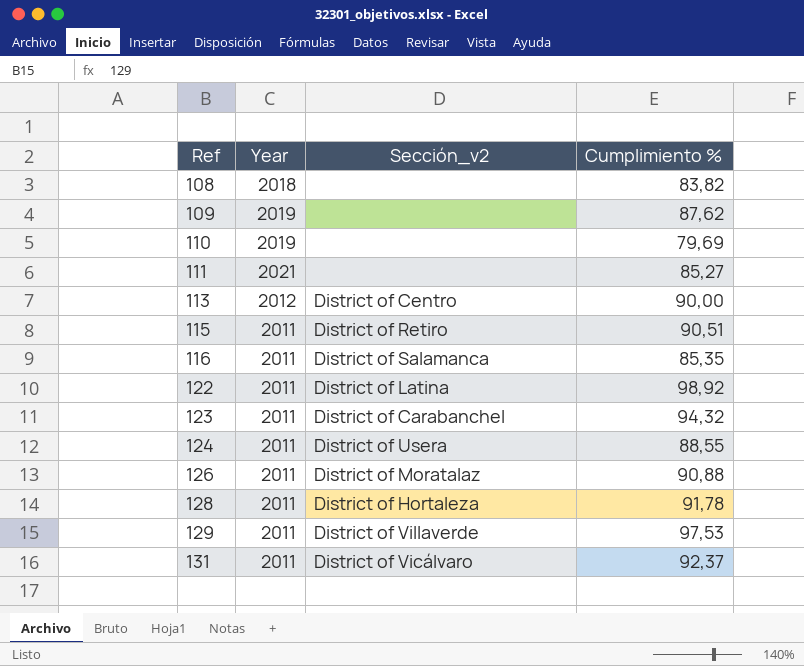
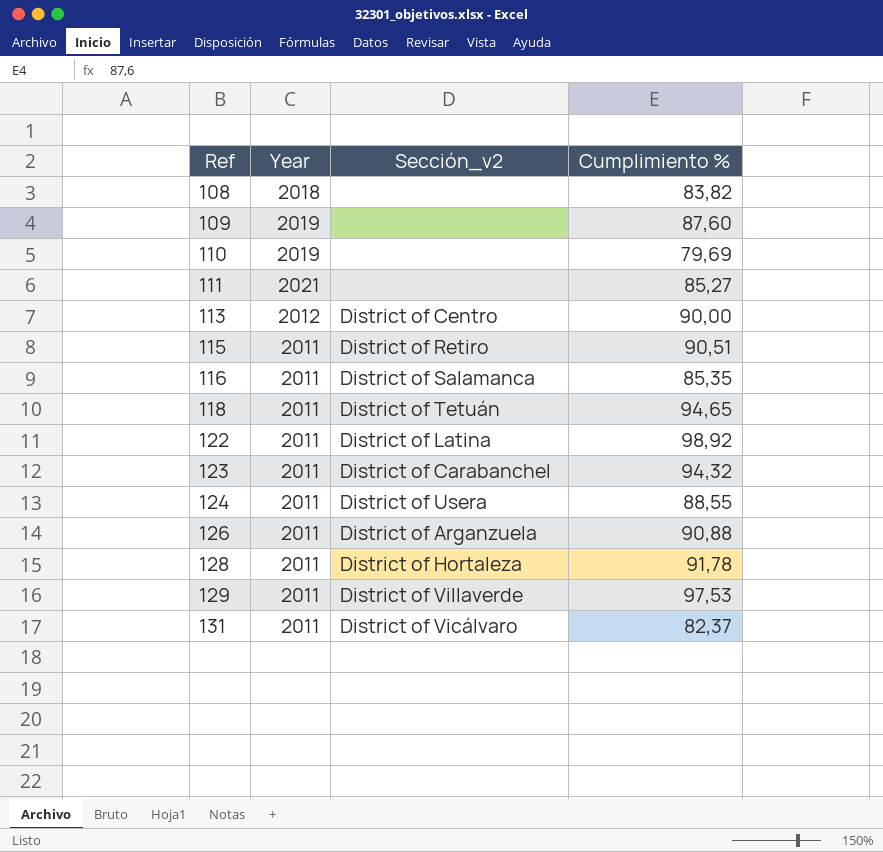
109 | Cumplimiento %: 87,62 -> 87,60
row 118: none -> 2011 | District of Tetuán | 94,65
126 | Sección_v2: District of Moratalaz -> District of Arganzuela
131 | Cumplimiento %: 92,37 -> 82,37

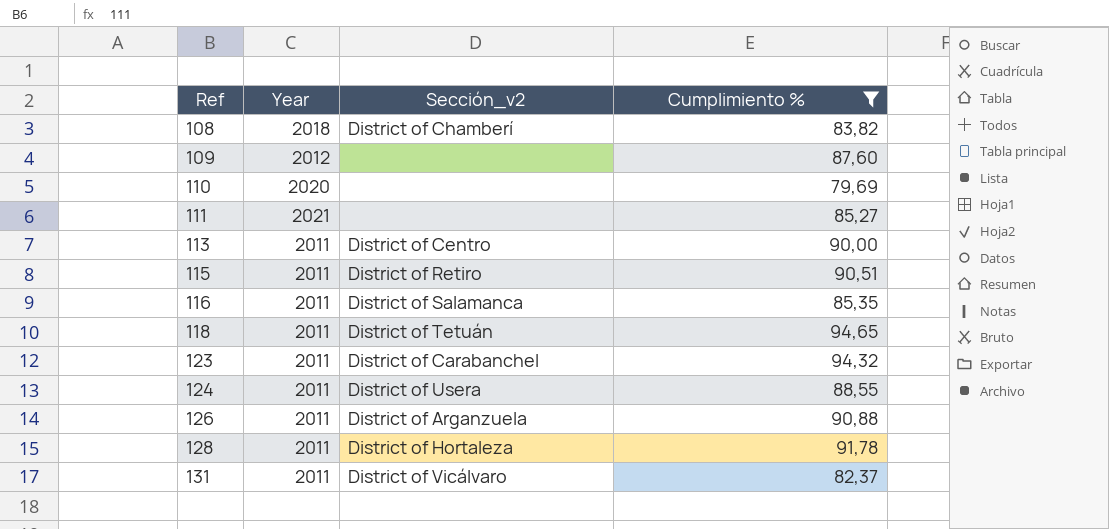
filter: none -> Cumplimiento % <= 94,65
108 | Sección_v2: none -> District of Chamberí
109 | Year: 2019 -> 2012
110 | Year: 2019 -> 2020
113 | Year: 2012 -> 2011

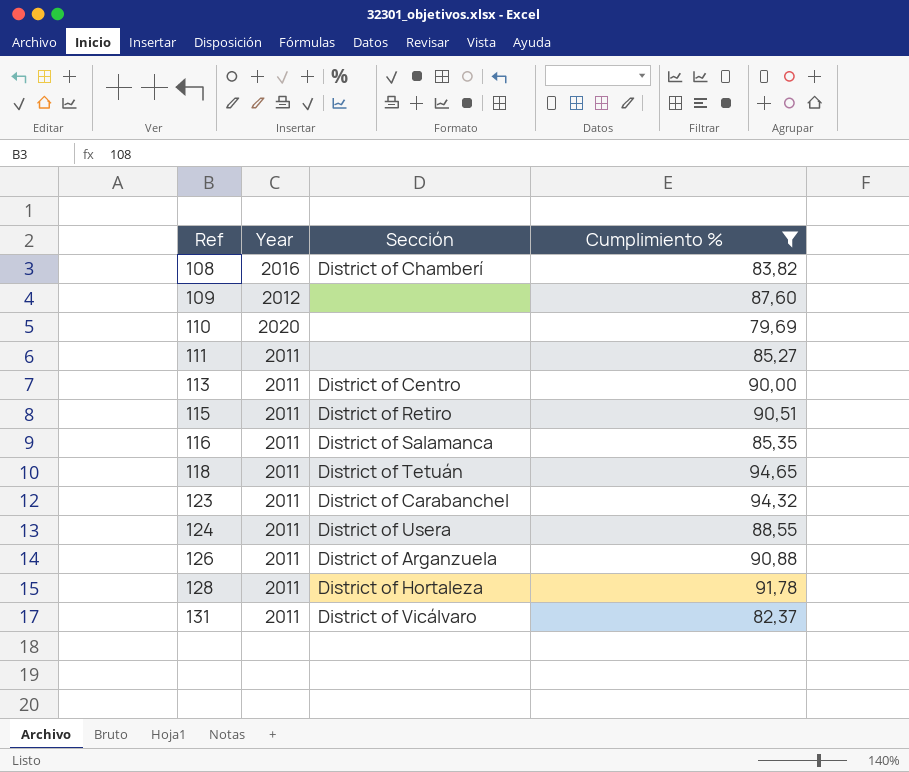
column name: Sección_v2 -> Sección
108 | Year: 2018 -> 2016
111 | Year: 2021 -> 2011

